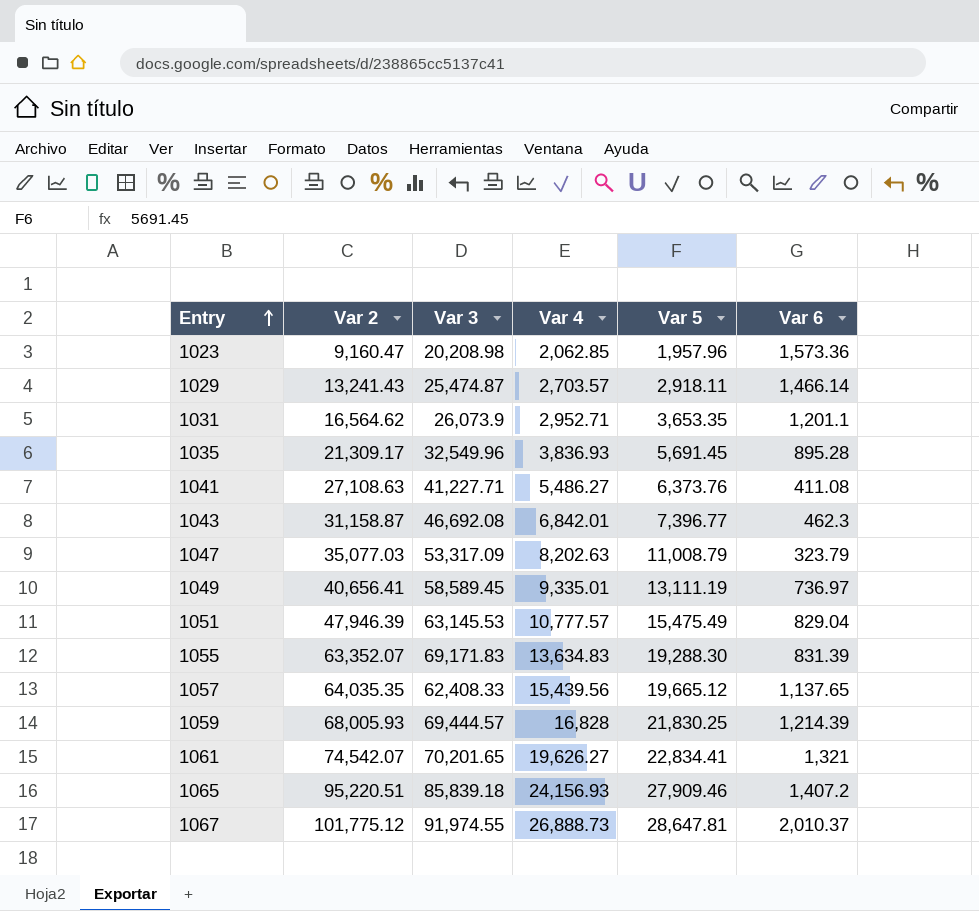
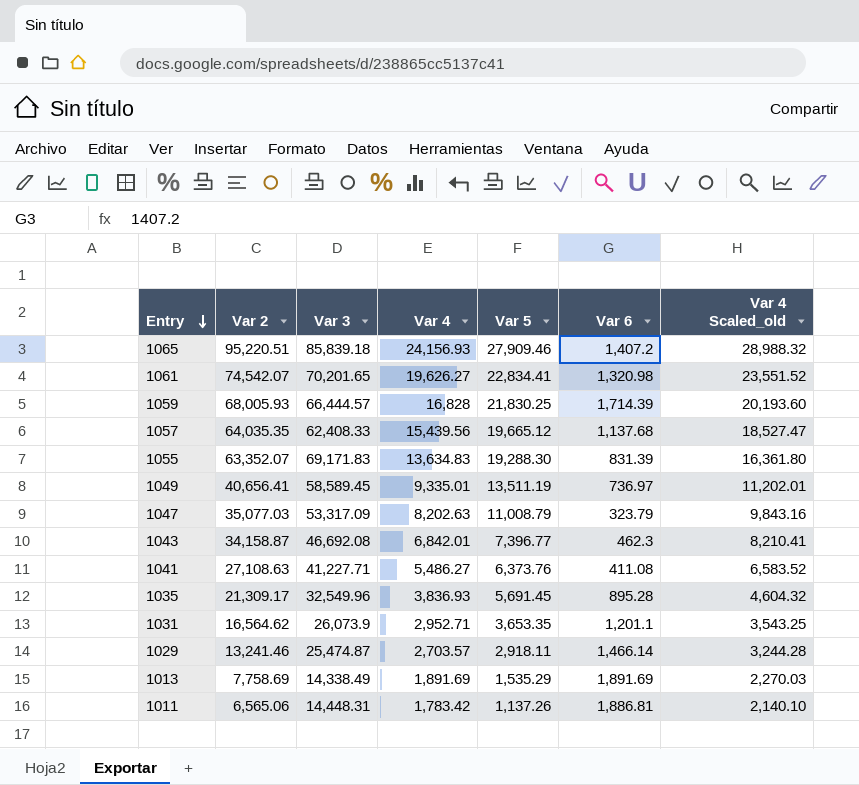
row order: Entry ascending -> Entry descending
column Var 4 Scaled_old | formula: none -> [Var 4] * 1.2
row 1023: 9,160.47 | 20,208.98 | 2,062.85 | 1,957.96 | 1,573.36 -> none
row 1051: 47,946.39 | 63,145.53 | 10,777.57 | 15,475.49 | 829.04 -> none
row 1067: 101,775.12 | 91,974.55 | 26,888.73 | 28,647.81 | 2,010.37 -> none
1061 | Var 6: 1,321 -> 1,320.98
1059 | Var 3: 69,444.57 -> 66,444.57
1059 | Var 6: 1,214.39 -> 1,714.39
1057 | Var 6: 1,137.65 -> 1,137.68
1049 | Var 5: 13,111.19 -> 13,511.19
1043 | Var 2: 31,158.87 -> 34,158.87
1029 | Var 2: 13,241.43 -> 13,241.46
row 1013: none -> 7,758.69 | 14,338.49 | 1,891.69 | 1,535.29 | 1,891.69 | 2,270.03
row 1011: none -> 6,565.06 | 14,448.31 | 1,783.42 | 1,137.26 | 1,886.81 | 2,140.10

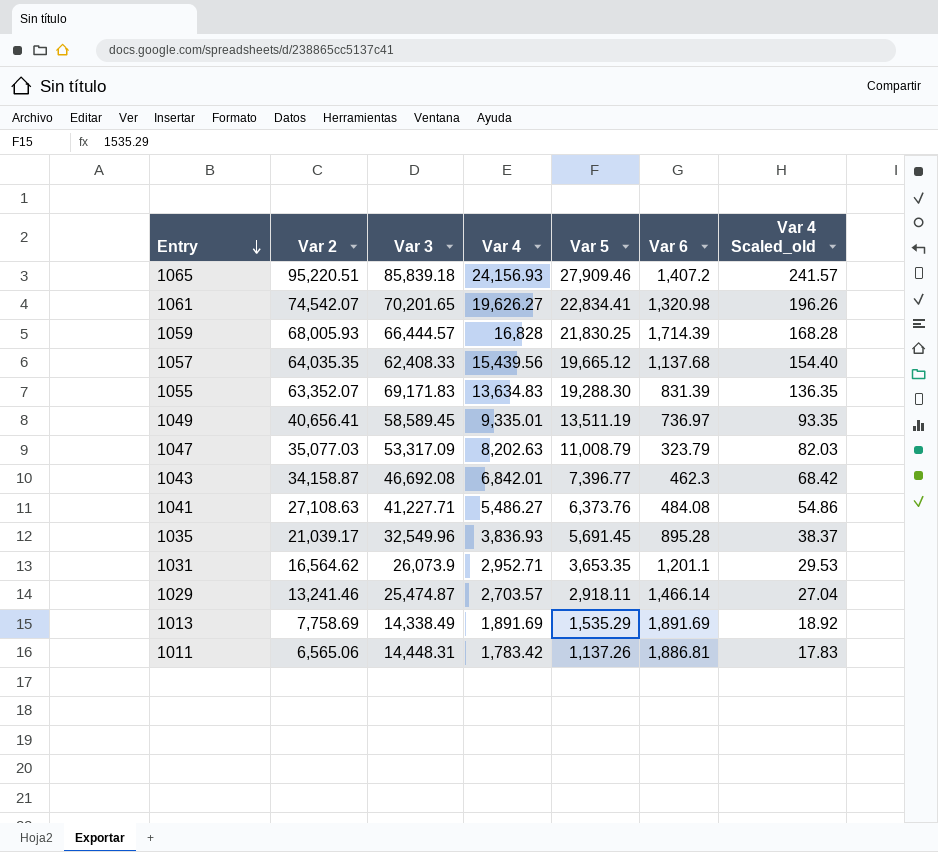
column Var 4 Scaled_old | formula: [Var 4] * 1.2 -> [Var 4] * 0.01
1041 | Var 6: 411.08 -> 484.08
1035 | Var 2: 21,309.17 -> 21,039.17

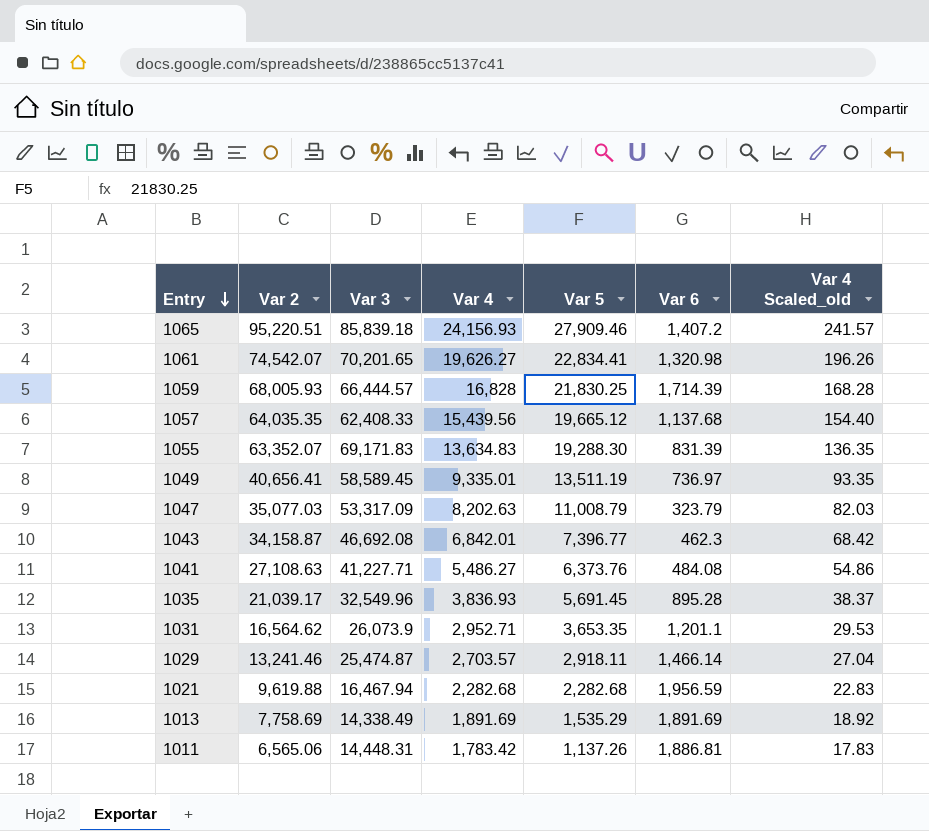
row 1021: none -> 9,619.88 | 16,467.94 | 2,282.68 | 2,282.68 | 1,956.59 | 22.83

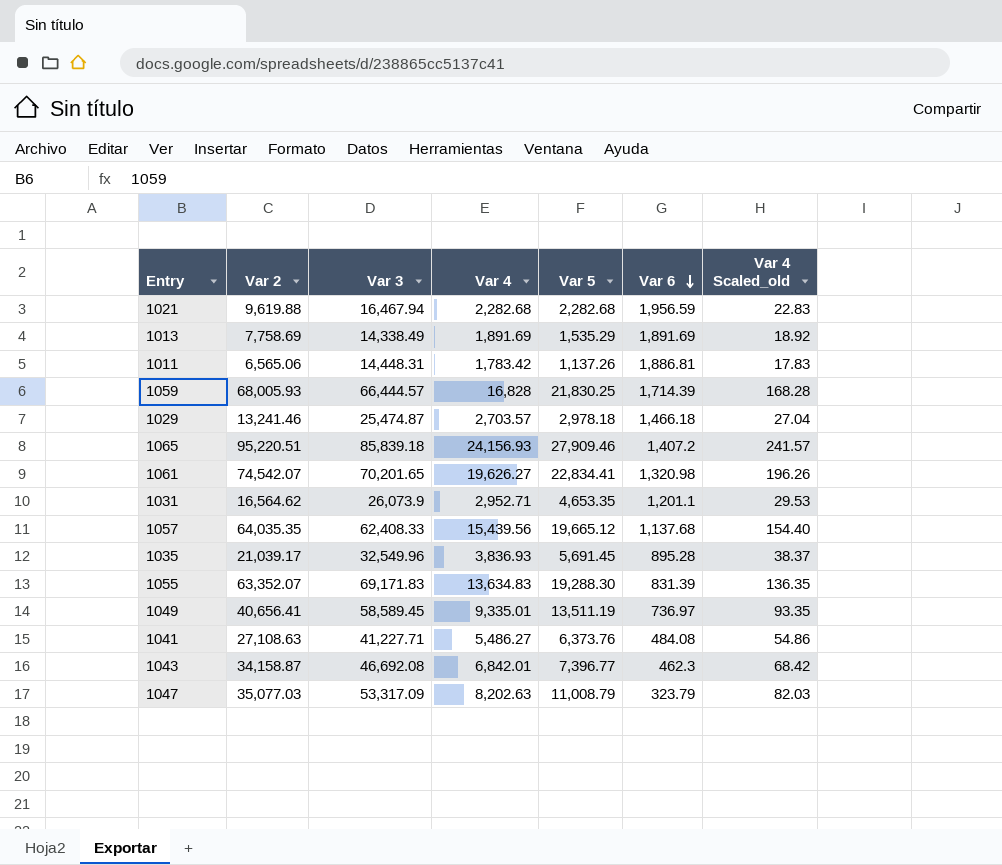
row order: Entry descending -> Var 6 descending
1029 | Var 5: 2,918.11 -> 2,978.18
1029 | Var 6: 1,466.14 -> 1,466.18
1031 | Var 5: 3,653.35 -> 4,653.35

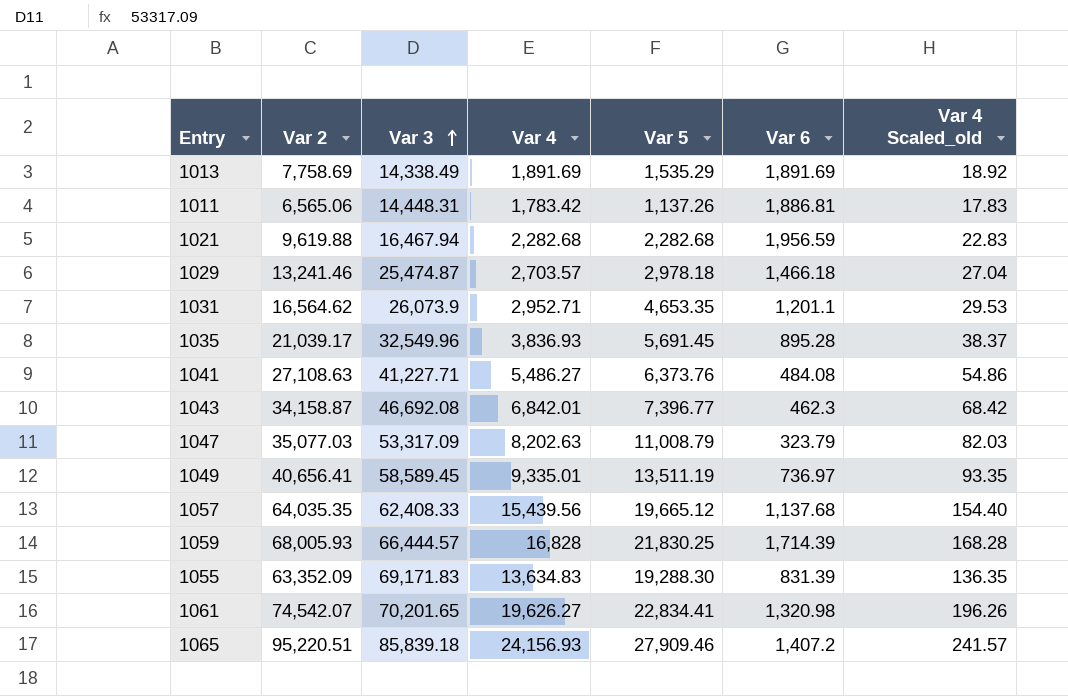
row order: Var 6 descending -> Var 3 ascending
1055 | Var 2: 63,352.07 -> 63,352.09

